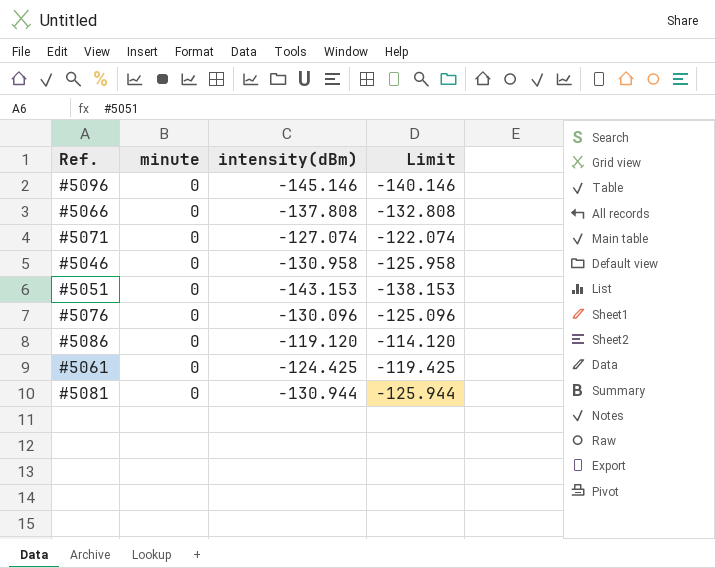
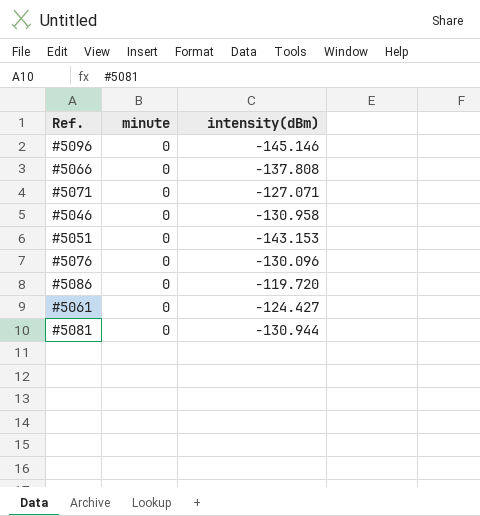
column Limit | formula: [intensity(dBm)] + 5 -> none
#5071 | intensity(dBm): -127.074 -> -127.071
#5086 | intensity(dBm): -119.120 -> -119.720
#5061 | intensity(dBm): -124.425 -> -124.427

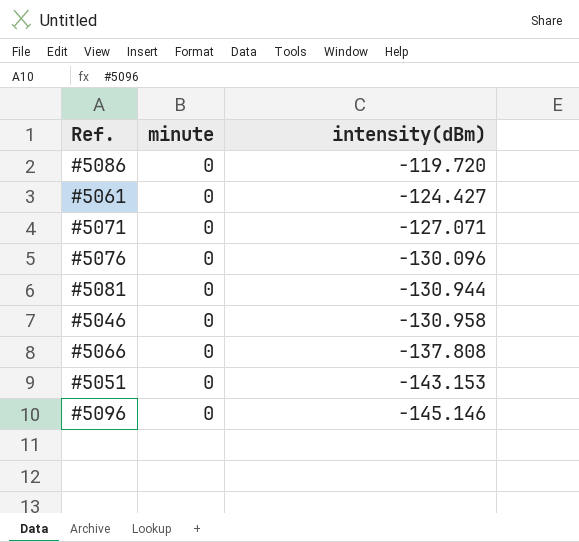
row order: none -> intensity(dBm) descending

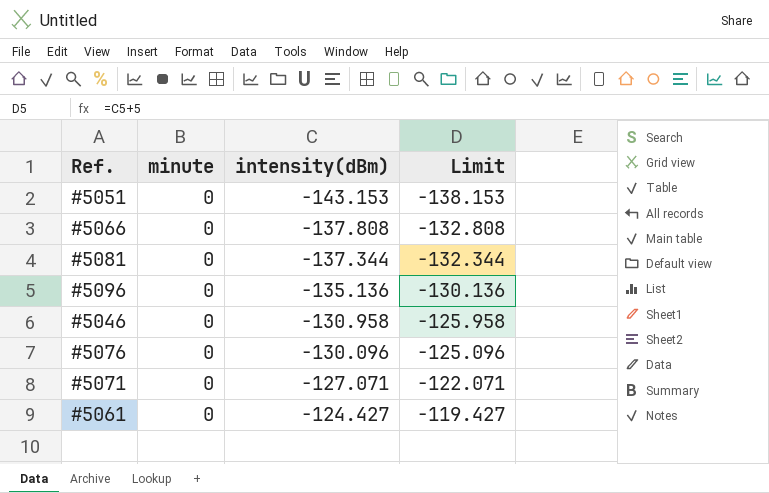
row order: intensity(dBm) descending -> intensity(dBm) ascending
column Limit | formula: none -> [intensity(dBm)] + 5
row #5086: 0 | -119.720 -> none
#5081 | intensity(dBm): -130.944 -> -137.344
#5096 | intensity(dBm): -145.146 -> -135.136

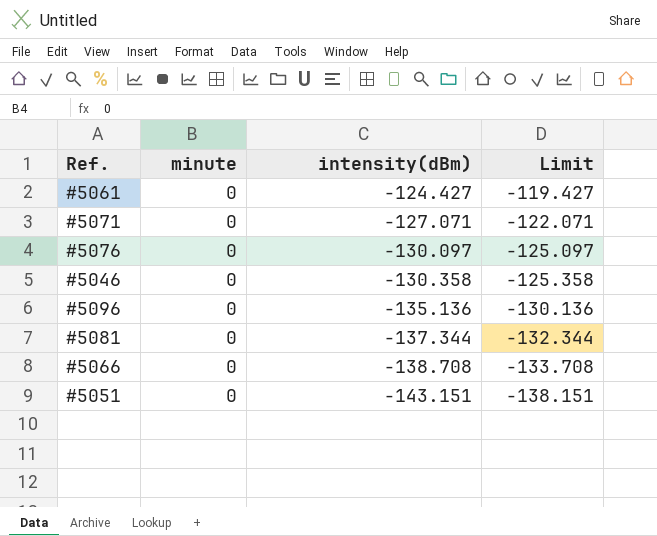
row order: intensity(dBm) ascending -> intensity(dBm) descending
#5076 | intensity(dBm): -130.096 -> -130.097
#5076 | Limit: -125.096 -> -125.097
#5046 | intensity(dBm): -130.958 -> -130.358
#5046 | Limit: -125.958 -> -125.358
#5066 | intensity(dBm): -137.808 -> -138.708
#5066 | Limit: -132.808 -> -133.708
#5051 | intensity(dBm): -143.153 -> -143.151
#5051 | Limit: -138.153 -> -138.151

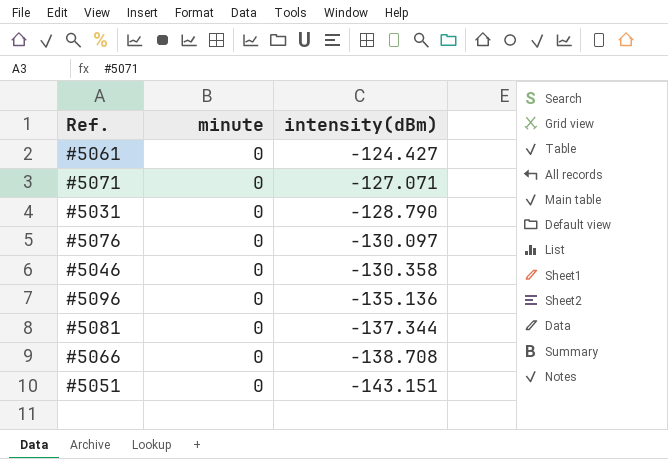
column Limit | formula: [intensity(dBm)] + 5 -> none
row #5031: none -> 0 | -128.790

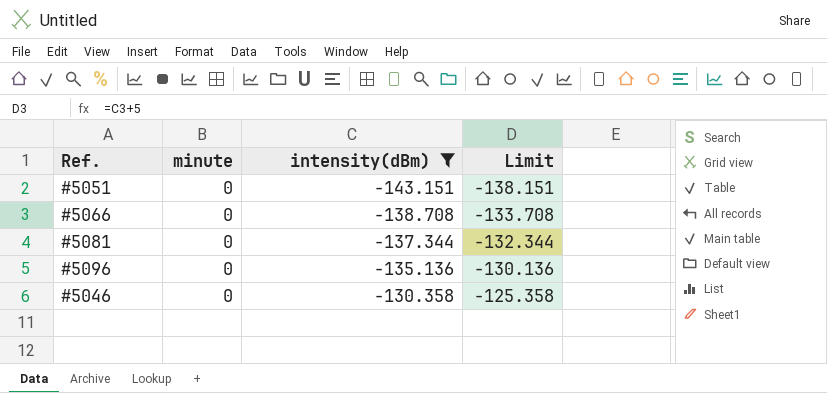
filter: none -> intensity(dBm) <= -130.358
row order: intensity(dBm) descending -> intensity(dBm) ascending
column Limit | formula: none -> [intensity(dBm)] + 5

